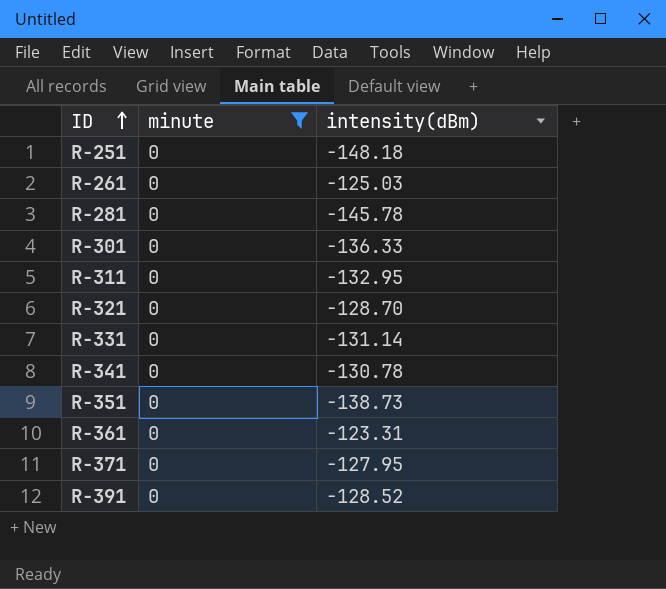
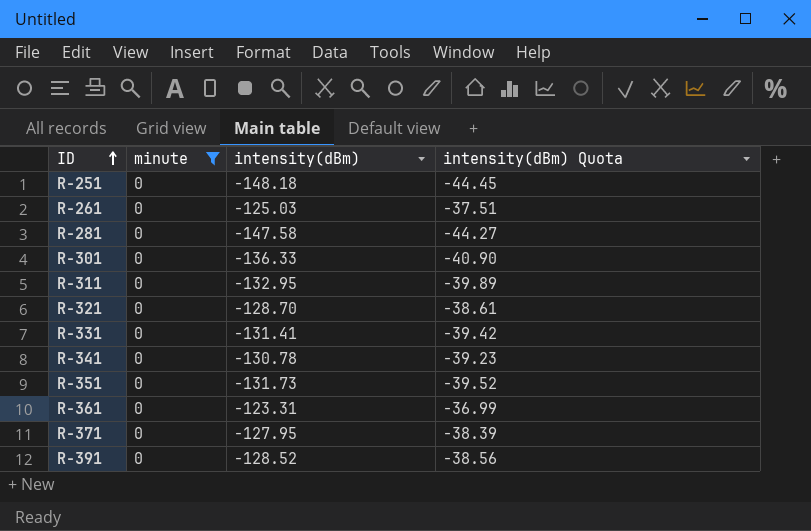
column intensity(dBm) Quota | formula: none -> [intensity(dBm)] * 0.3
R-281 | intensity(dBm): -145.78 -> -147.58
R-331 | intensity(dBm): -131.14 -> -131.41
R-351 | intensity(dBm): -138.73 -> -131.73

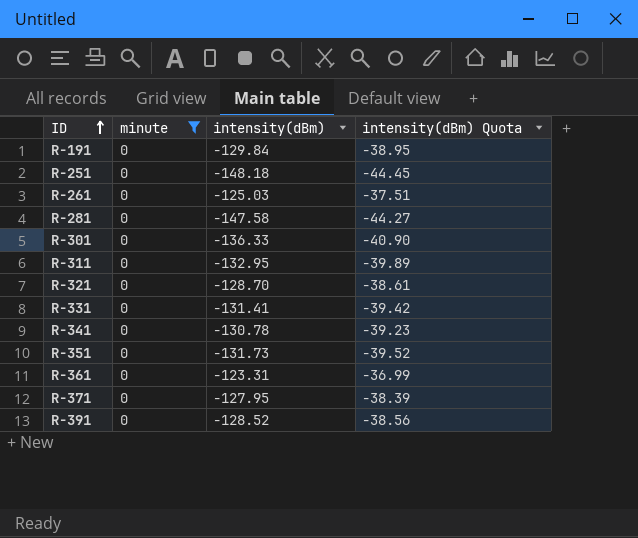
row R-191: none -> 0 | -129.84 | -38.95

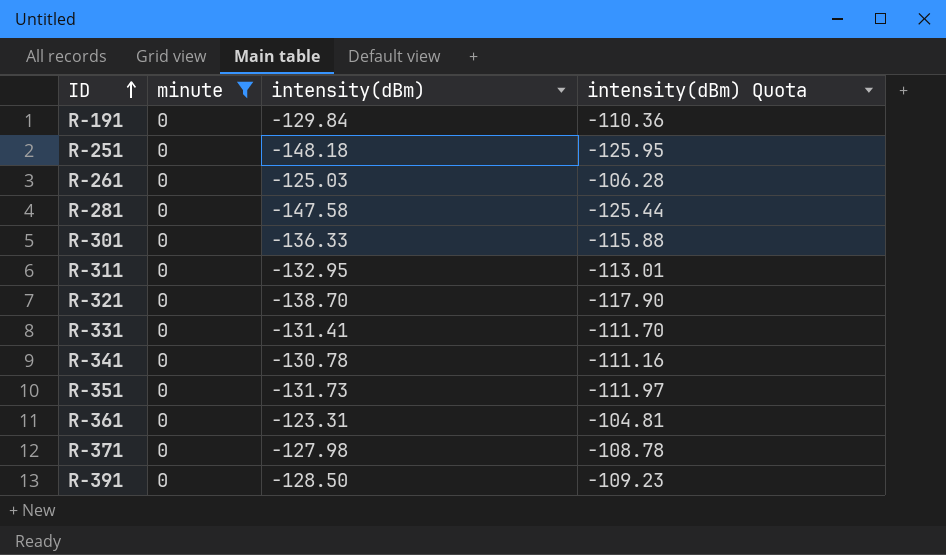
column intensity(dBm) Quota | formula: [intensity(dBm)] * 0.3 -> [intensity(dBm)] * 0.85
R-321 | intensity(dBm): -128.70 -> -138.70
R-371 | intensity(dBm): -127.95 -> -127.98
R-391 | intensity(dBm): -128.52 -> -128.50

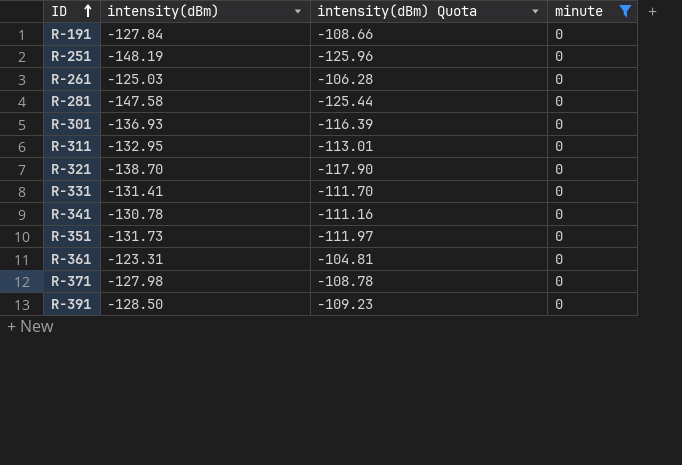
column minute | position: 2 -> 4
R-191 | intensity(dBm): -129.84 -> -127.84
R-191 | intensity(dBm) Quota: -110.36 -> -108.66
R-251 | intensity(dBm): -148.18 -> -148.19
R-251 | intensity(dBm) Quota: -125.95 -> -125.96
R-301 | intensity(dBm): -136.33 -> -136.93
R-301 | intensity(dBm) Quota: -115.88 -> -116.39

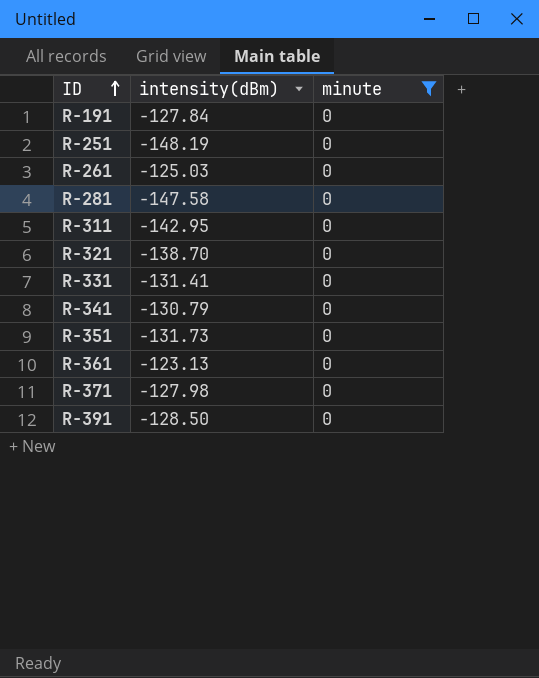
column intensity(dBm) Quota | formula: [intensity(dBm)] * 0.85 -> none
row R-301: -136.93 | -116.39 | 0 -> none
R-311 | intensity(dBm): -132.95 -> -142.95
R-341 | intensity(dBm): -130.78 -> -130.79
R-361 | intensity(dBm): -123.31 -> -123.13

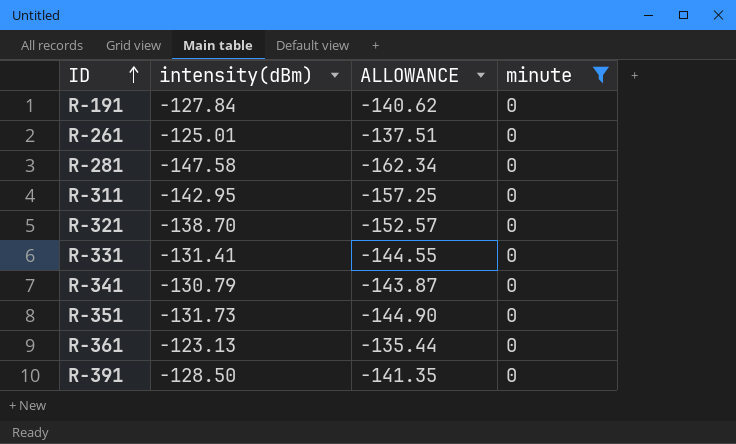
column ALLOWANCE | formula: none -> [intensity(dBm)] * 1.1
row R-251: -148.19 | 0 -> none
row R-371: -127.98 | 0 -> none
R-261 | intensity(dBm): -125.03 -> -125.01

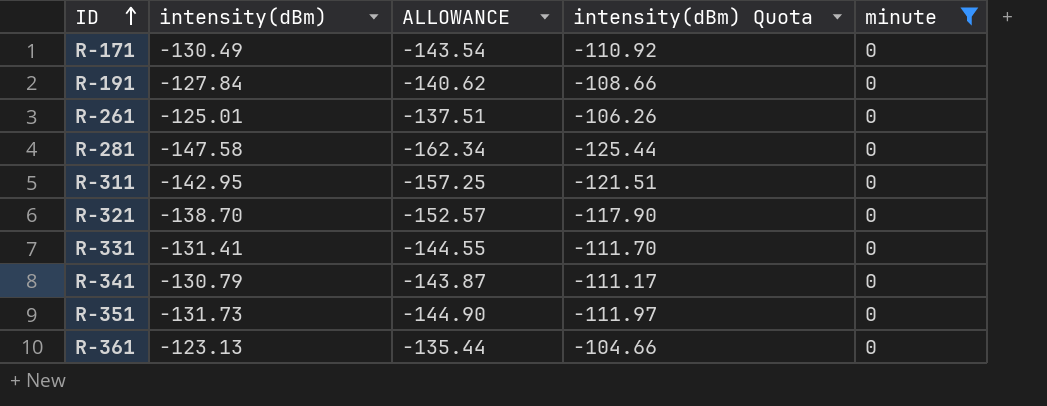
column intensity(dBm) Quota | formula: none -> [intensity(dBm)] * 0.85
row R-391: -128.50 | -141.35 | 0 -> none
row R-171: none -> -130.49 | -143.54 | -110.92 | 0

